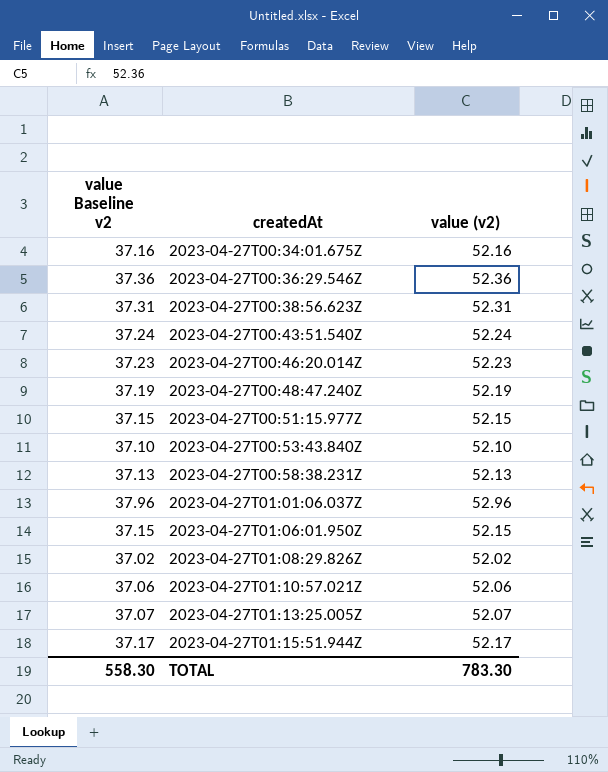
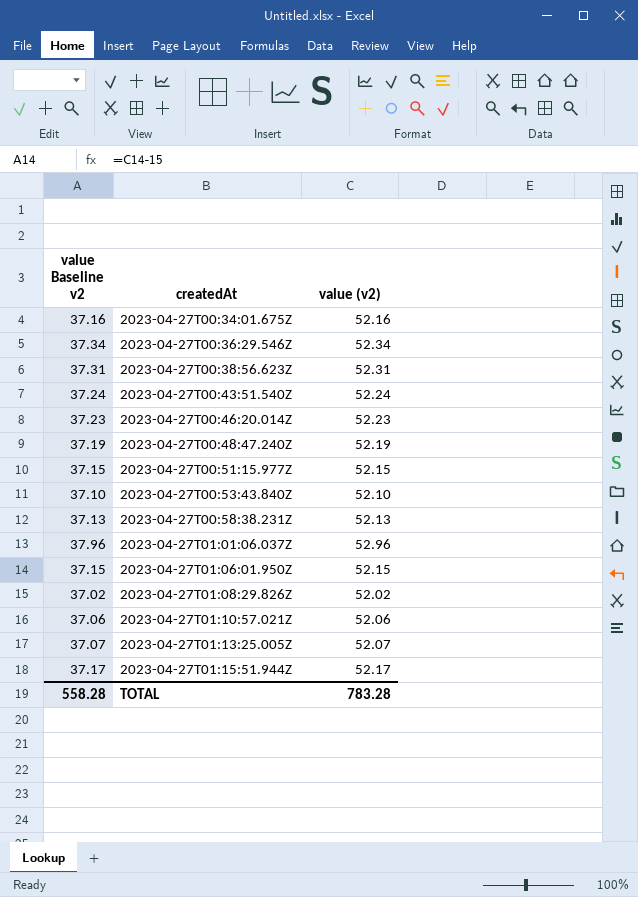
2023-04-27T00:36:29.546Z | value Baseline v2: 37.36 -> 37.34
2023-04-27T00:36:29.546Z | value (v2): 52.36 -> 52.34
TOTAL | value Baseline v2: 558.30 -> 558.28
TOTAL | value (v2): 783.30 -> 783.28

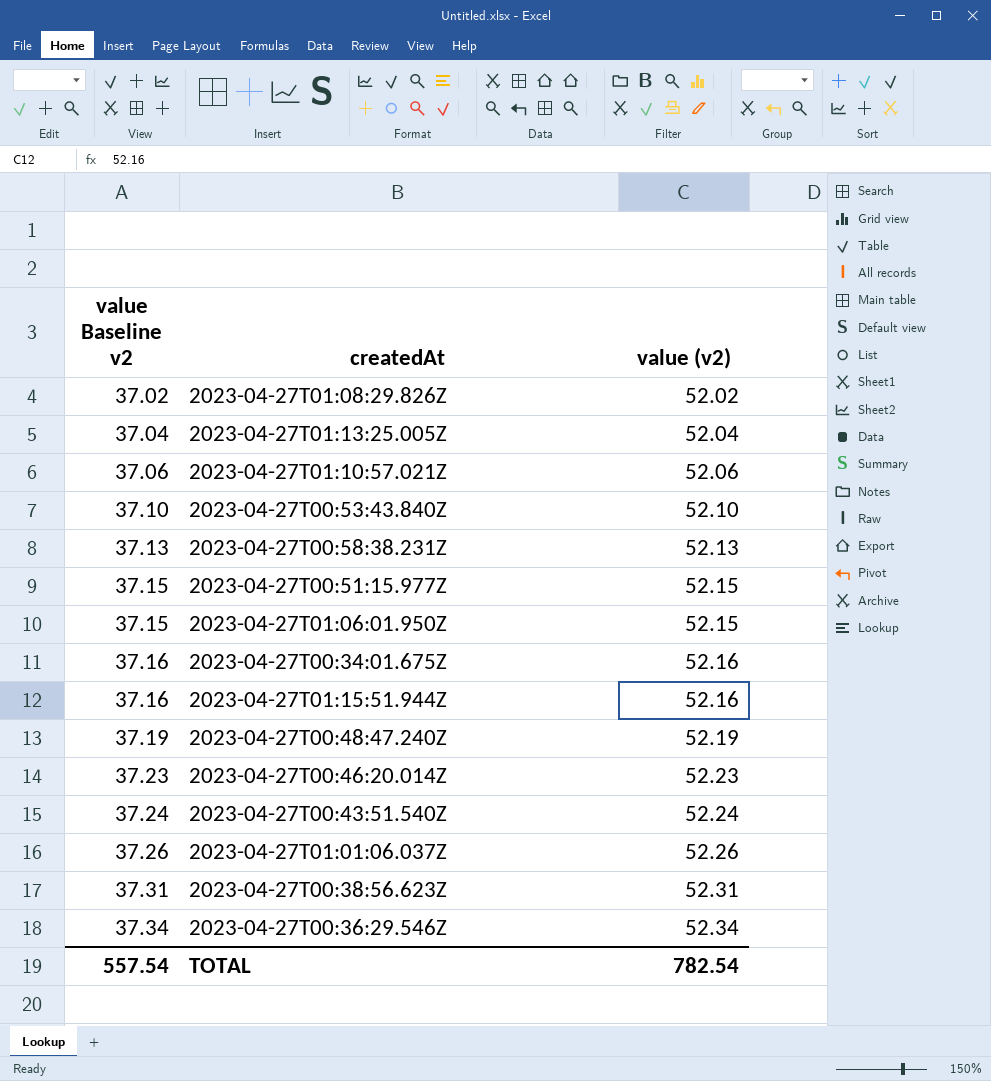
row order: createdAt ascending -> value Baseline v2 ascending
2023-04-27T01:13:25.005Z | value Baseline v2: 37.07 -> 37.04
2023-04-27T01:13:25.005Z | value (v2): 52.07 -> 52.04
2023-04-27T01:15:51.944Z | value Baseline v2: 37.17 -> 37.16
2023-04-27T01:15:51.944Z | value (v2): 52.17 -> 52.16
2023-04-27T01:01:06.037Z | value Baseline v2: 37.96 -> 37.26
2023-04-27T01:01:06.037Z | value (v2): 52.96 -> 52.26
TOTAL | value Baseline v2: 558.28 -> 557.54
TOTAL | value (v2): 783.28 -> 782.54

